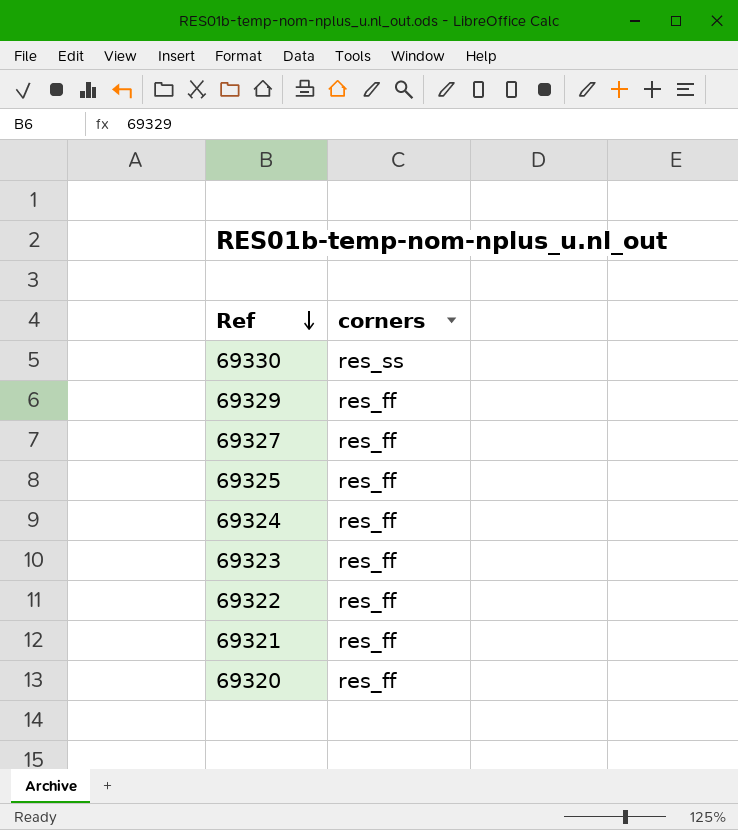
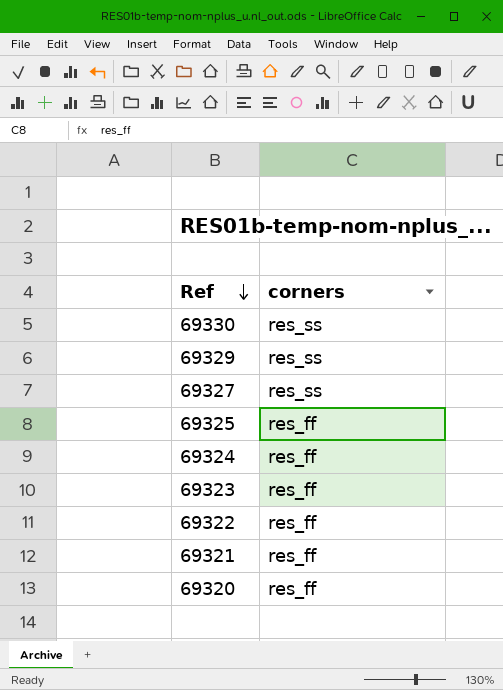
69329 | corners: res_ff -> res_ss
69327 | corners: res_ff -> res_ss

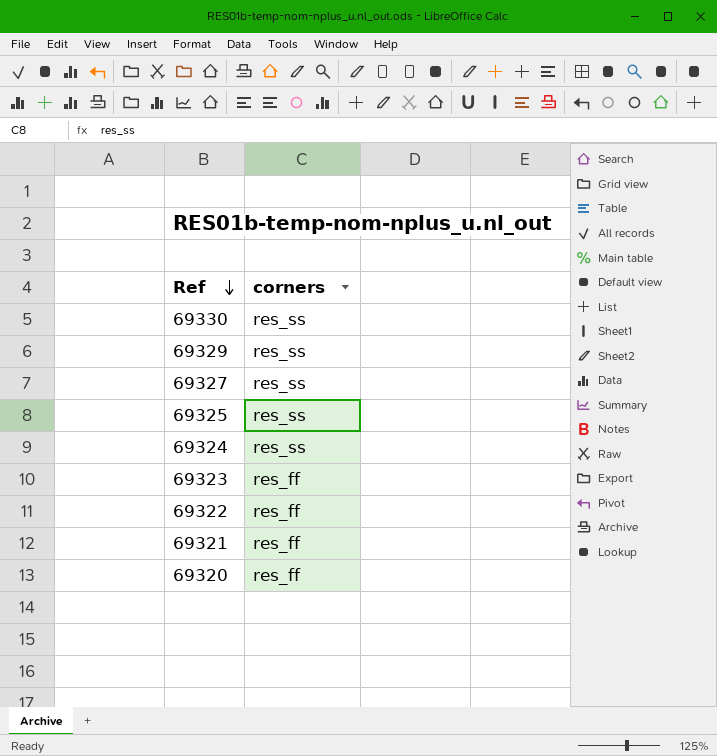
69325 | corners: res_ff -> res_ss
69324 | corners: res_ff -> res_ss

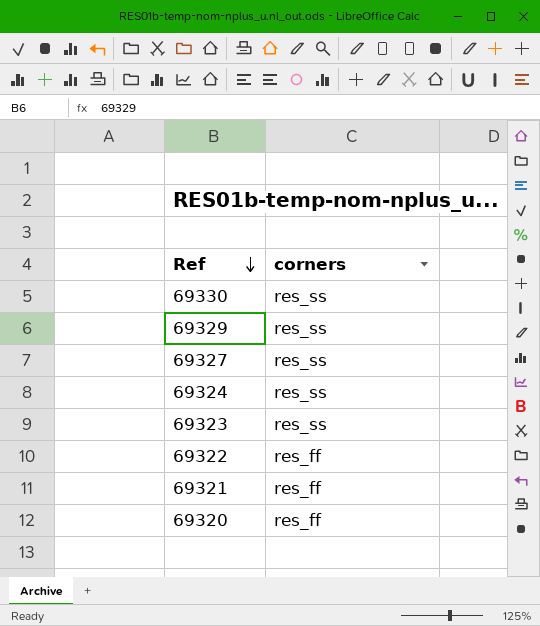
row 69325: res_ss -> none
69323 | corners: res_ff -> res_ss

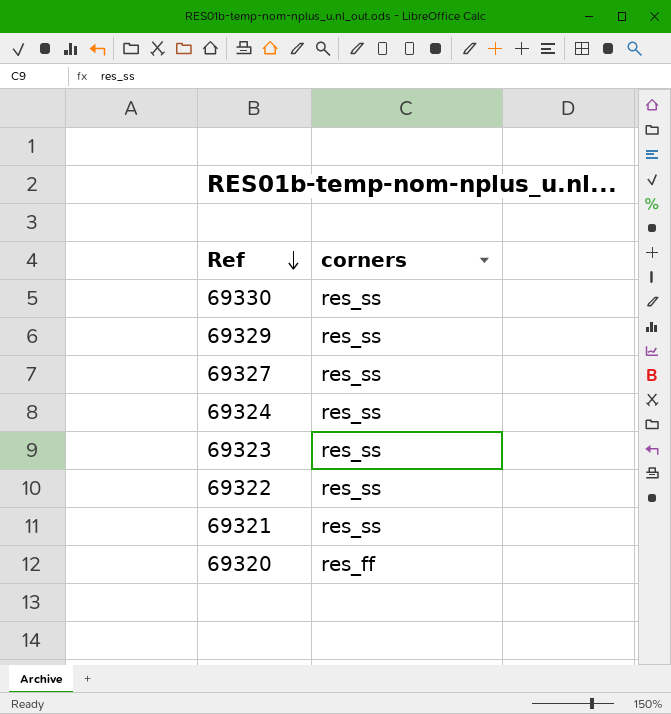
69322 | corners: res_ff -> res_ss
69321 | corners: res_ff -> res_ss

